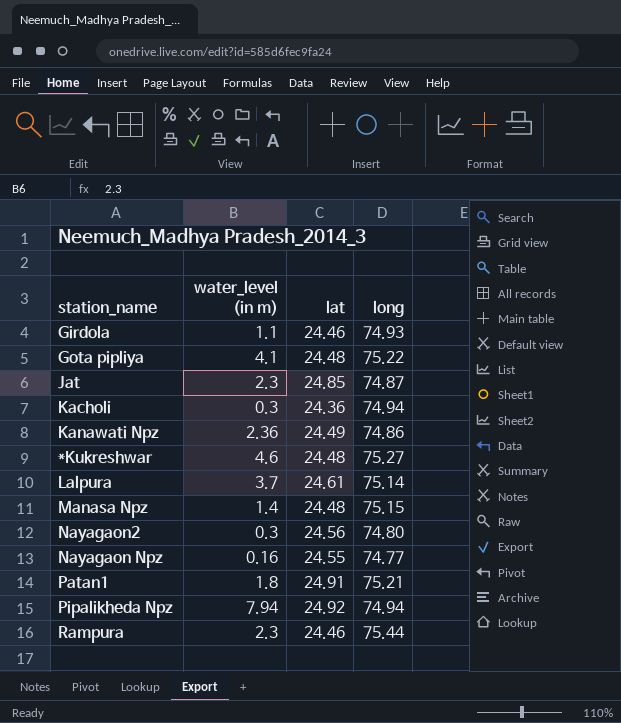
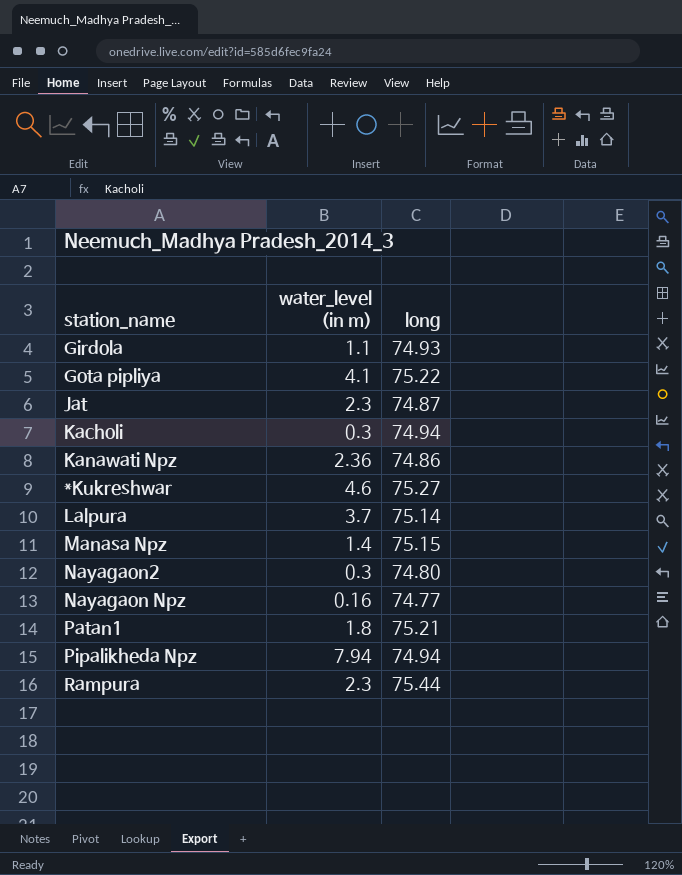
column lat | position: 3 -> none

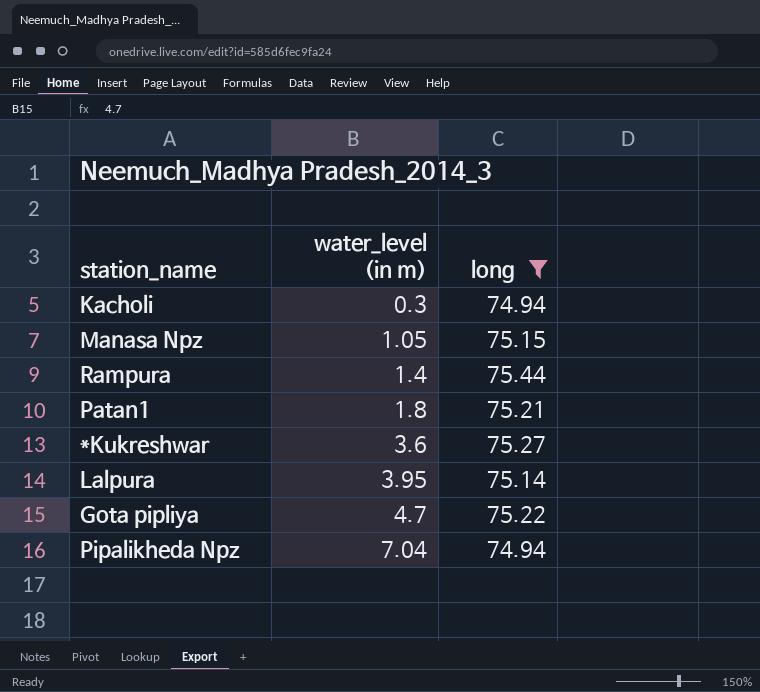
filter: none -> long >= 74.94
row order: none -> water_level (in m) ascending
Manasa Npz | water_level (in m): 1.4 -> 1.05
Rampura | water_level (in m): 2.3 -> 1.4
*Kukreshwar | water_level (in m): 4.6 -> 3.6
Lalpura | water_level (in m): 3.7 -> 3.95
Gota pipliya | water_level (in m): 4.1 -> 4.7
Pipalikheda Npz | water_level (in m): 7.94 -> 7.04

